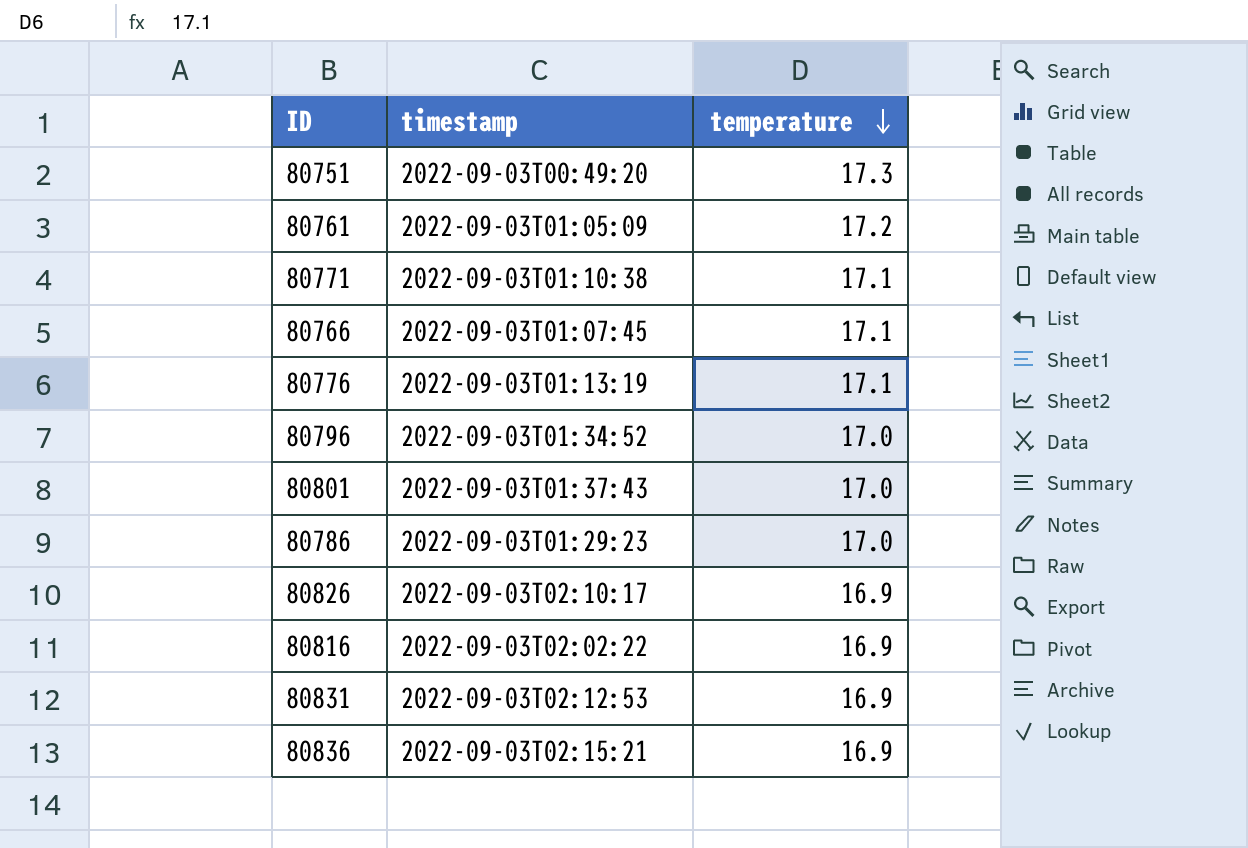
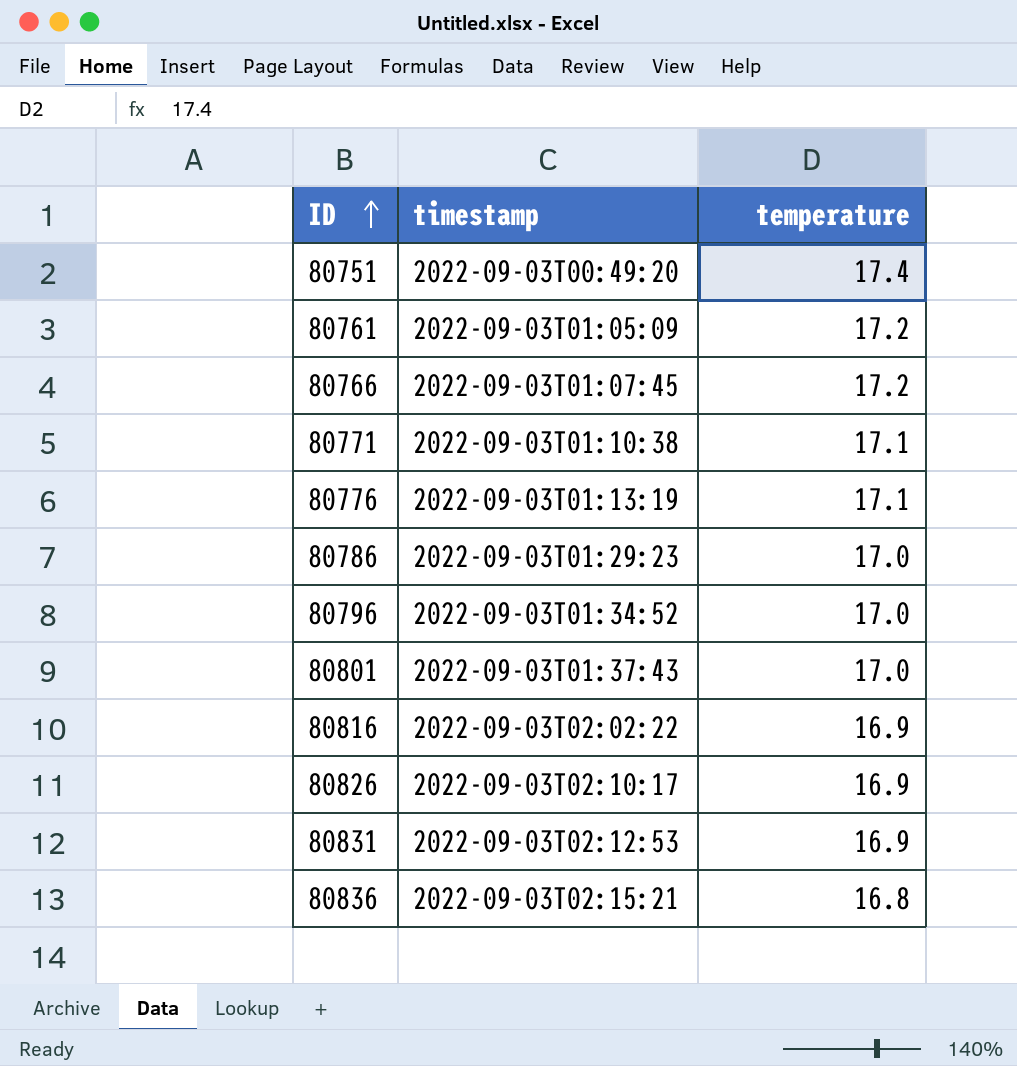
row order: temperature descending -> ID ascending
80751 | temperature: 17.3 -> 17.4
80766 | temperature: 17.1 -> 17.2
80836 | temperature: 16.9 -> 16.8

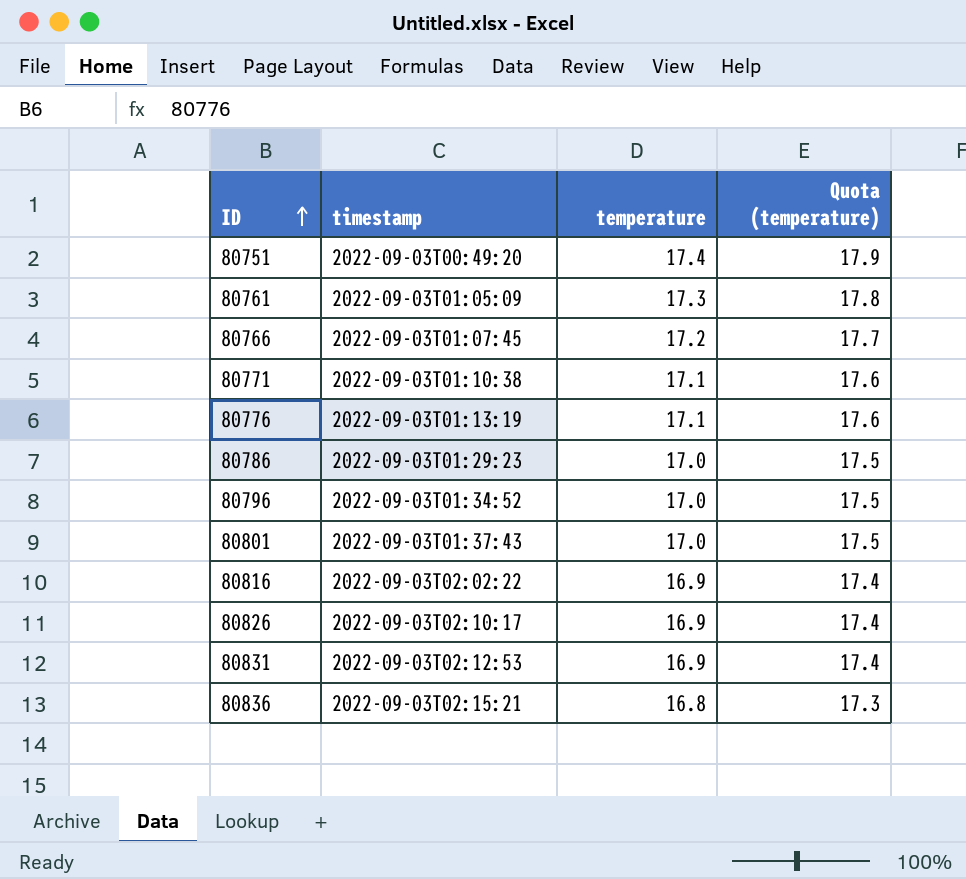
column Quota (temperature) | formula: none -> [temperature] * 1.03
80761 | temperature: 17.2 -> 17.3

